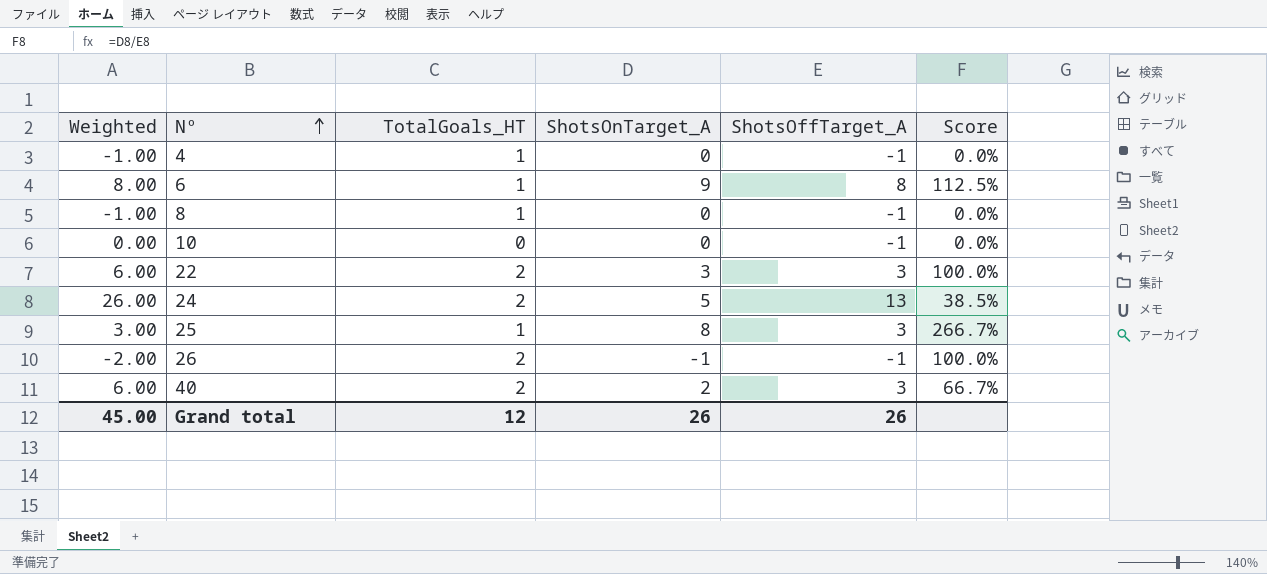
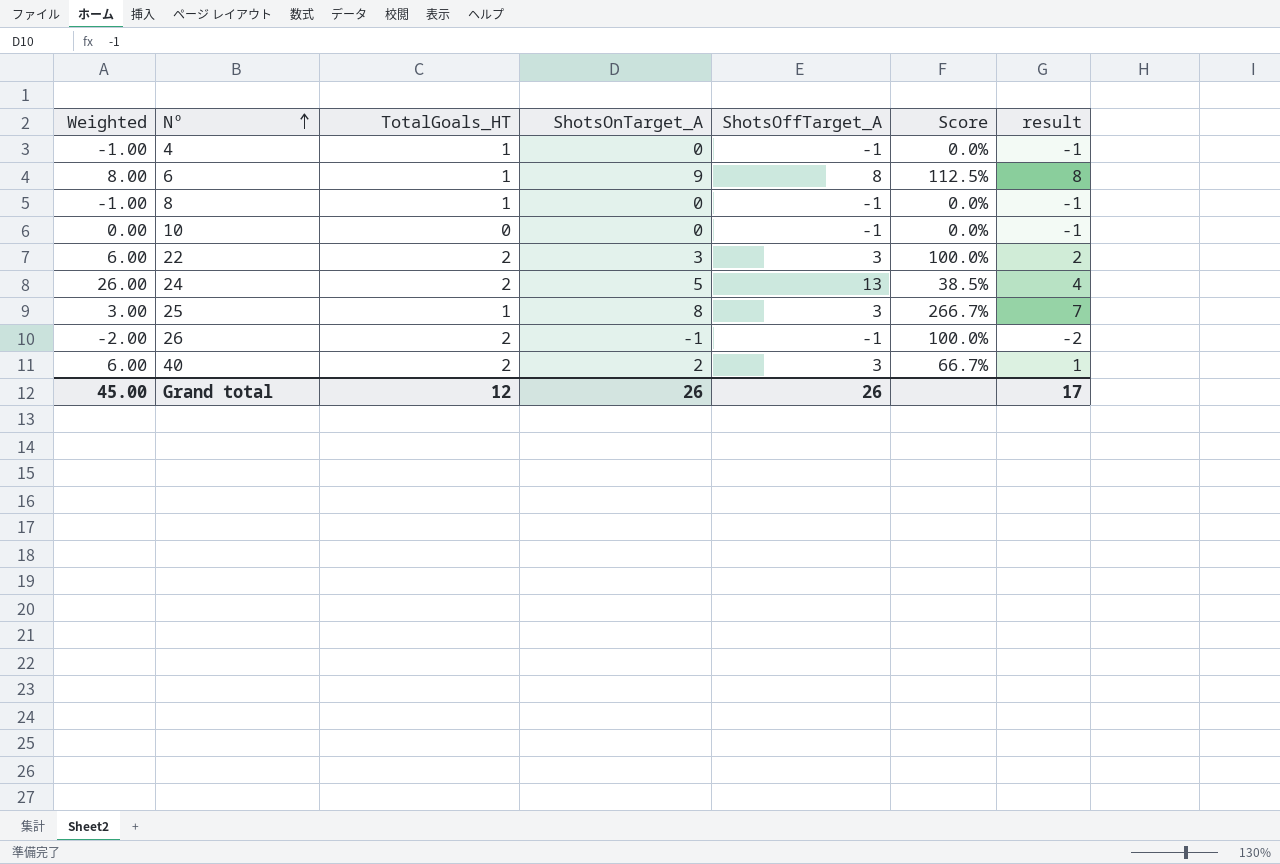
column result | formula: none -> [ShotsOnTarget_A] - 1

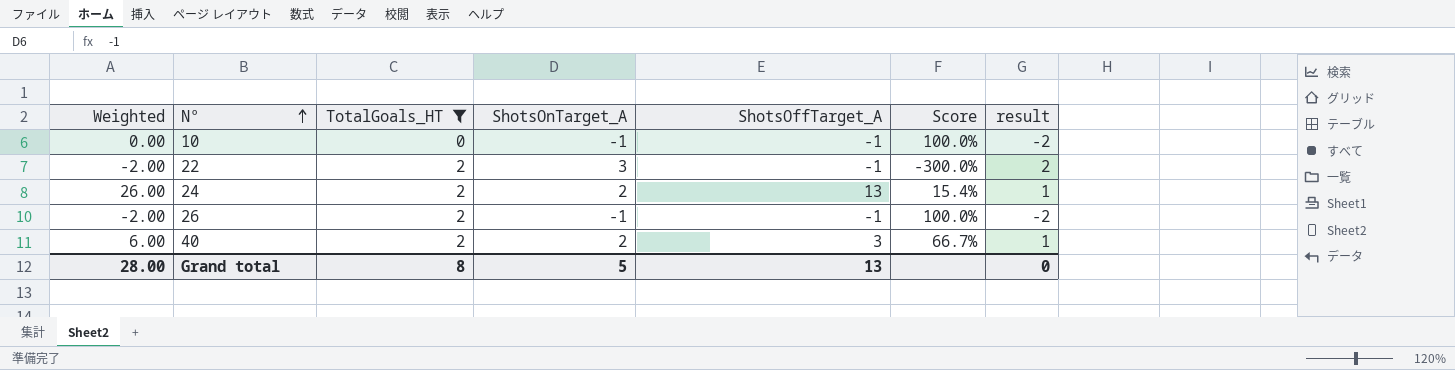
filter: none -> TotalGoals_HT != 1
10 | ShotsOnTarget_A: 0 -> -1
10 | Score: 0.0% -> 100.0%
10 | result: -1 -> -2
22 | Weighted: 6.00 -> -2.00
22 | ShotsOffTarget_A: 3 -> -1
22 | Score: 100.0% -> -300.0%
24 | ShotsOnTarget_A: 5 -> 2
24 | Score: 38.5% -> 15.4%
24 | result: 4 -> 1
Grand total | Weighted: 45.00 -> 28.00
Grand total | TotalGoals_HT: 12 -> 8
Grand total | ShotsOnTarget_A: 26 -> 5
Grand total | ShotsOffTarget_A: 26 -> 13
Grand total | result: 17 -> 0

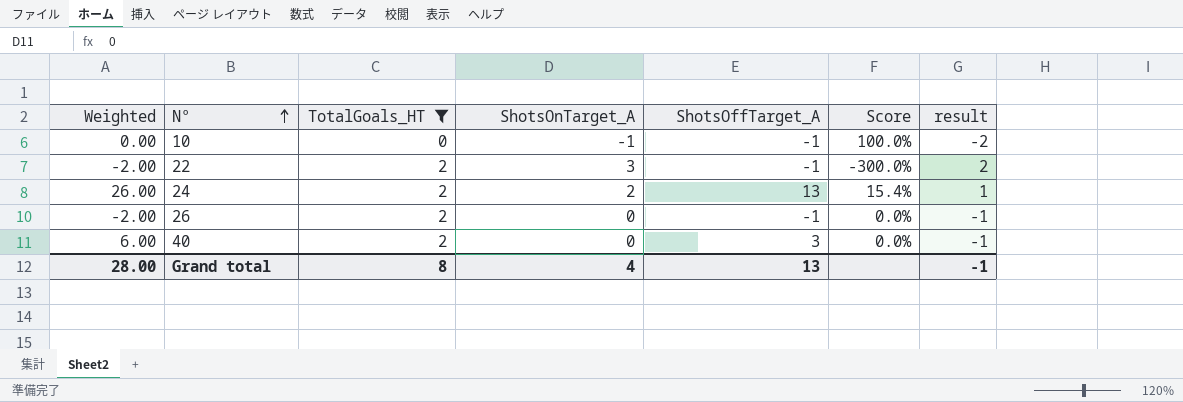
26 | ShotsOnTarget_A: -1 -> 0
26 | Score: 100.0% -> 0.0%
26 | result: -2 -> -1
40 | ShotsOnTarget_A: 2 -> 0
40 | Score: 66.7% -> 0.0%
40 | result: 1 -> -1
Grand total | ShotsOnTarget_A: 5 -> 4
Grand total | result: 0 -> -1

